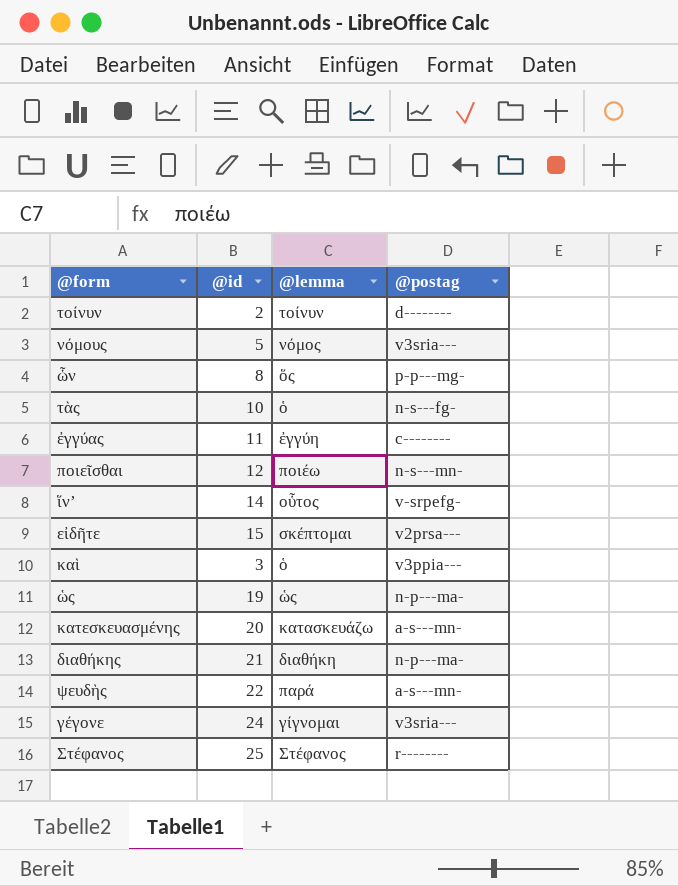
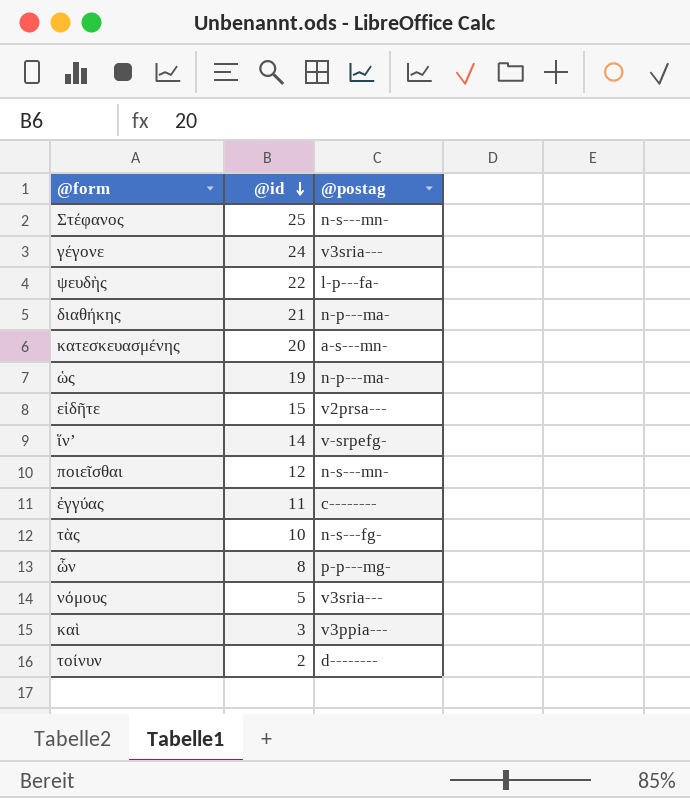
row order: none -> @id descending
column @lemma | position: 3 -> none
Στέφανος | @postag: r-------- -> n-s---mn-
ψευδὴς | @postag: a-s---mn- -> l-p---fa-

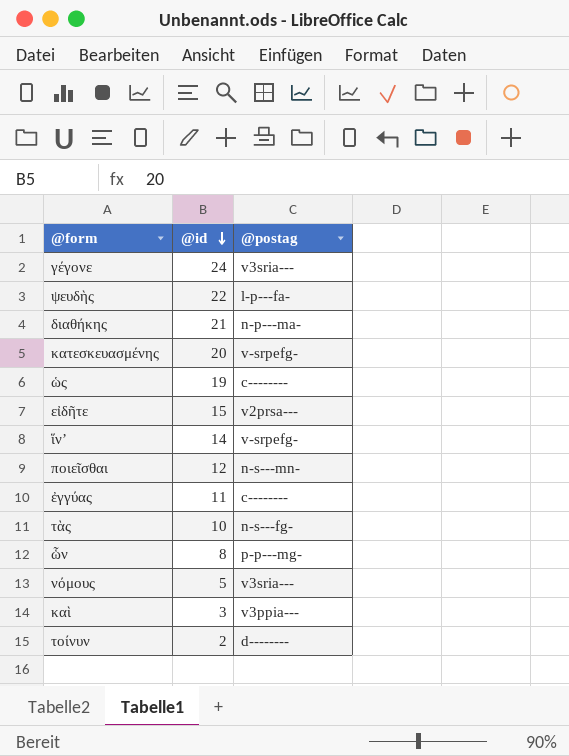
row Στέφανος: 25 | n-s---mn- -> none
κατεσκευασμένης | @postag: a-s---mn- -> v-srpefg-
ὡς | @postag: n-p---ma- -> c--------

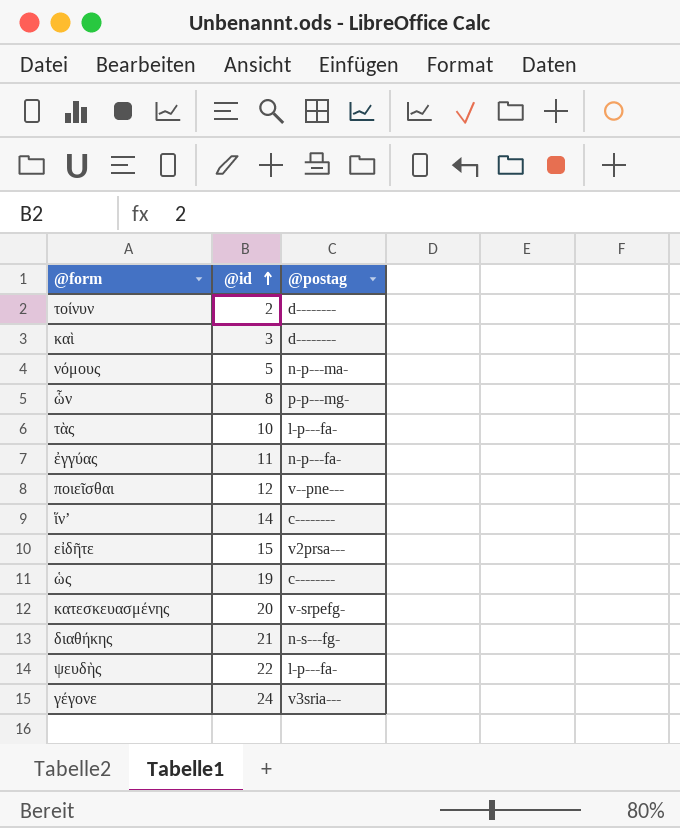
row order: @id descending -> @id ascending
καὶ | @postag: v3ppia--- -> d--------
νόμους | @postag: v3sria--- -> n-p---ma-
τὰς | @postag: n-s---fg- -> l-p---fa-
ἐγγύας | @postag: c-------- -> n-p---fa-
ποιεῖσθαι | @postag: n-s---mn- -> v--pne---
ἵν’ | @postag: v-srpefg- -> c--------
διαθήκης | @postag: n-p---ma- -> n-s---fg-

